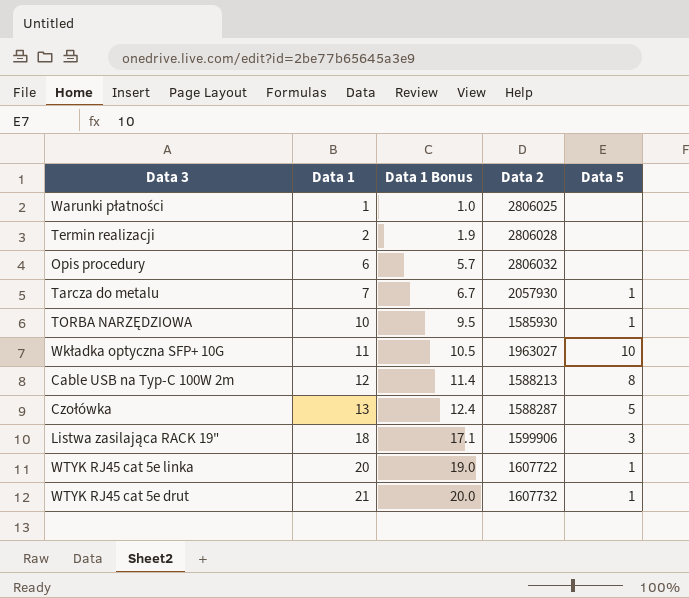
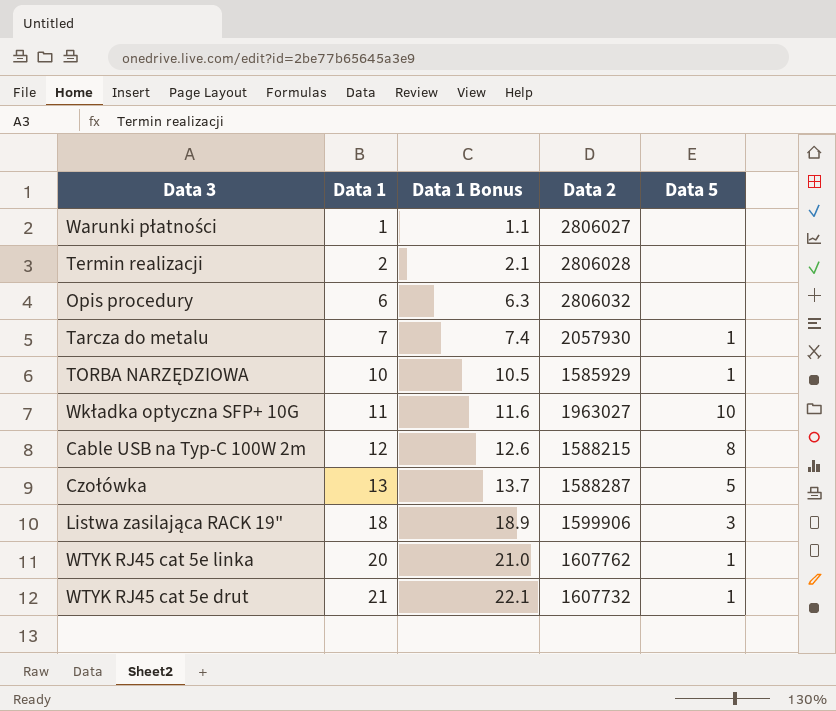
column Data 1 Bonus | formula: [Data 1] * 0.95 -> [Data 1] * 1.05
Warunki płatności | Data 2: 2806025 -> 2806027
TORBA NARZĘDZIOWA | Data 2: 1585930 -> 1585929
Cable USB na Typ-C 100W 2m | Data 2: 1588213 -> 1588215
WTYK RJ45 cat 5e linka | Data 2: 1607722 -> 1607762

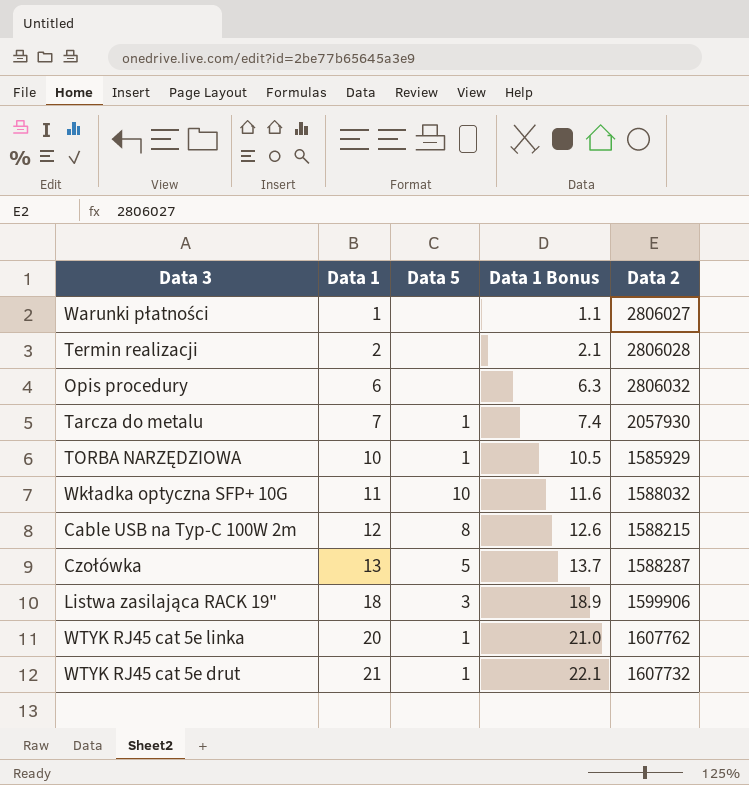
column Data 5 | position: 5 -> 3
Wkładka optyczna SFP+ 10G | Data 2: 1963027 -> 1588032

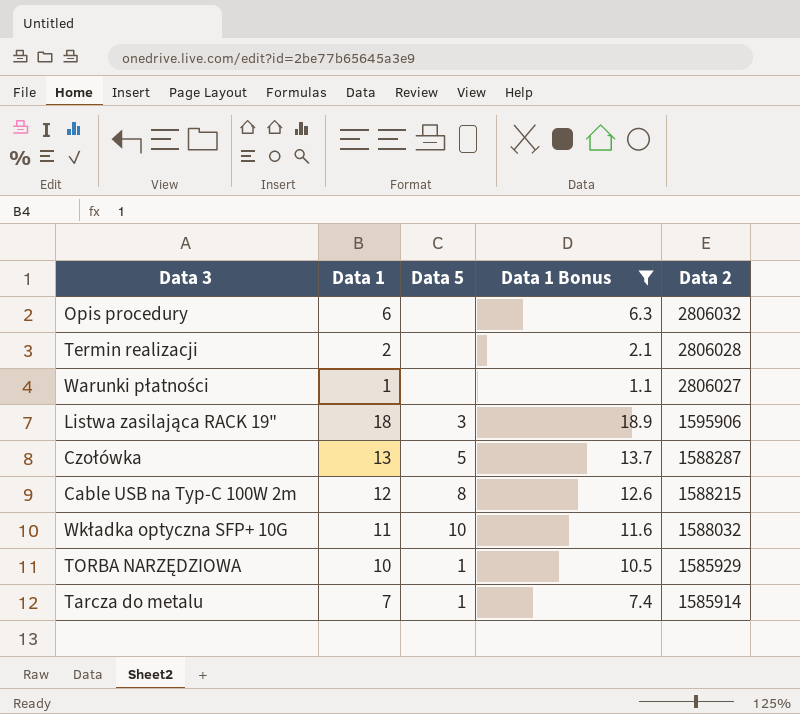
filter: none -> Data 1 Bonus <= 18.9
row order: Data 1 ascending -> Data 2 descending
Listwa zasilająca RACK 19" | Data 2: 1599906 -> 1595906
Tarcza do metalu | Data 2: 2057930 -> 1585914

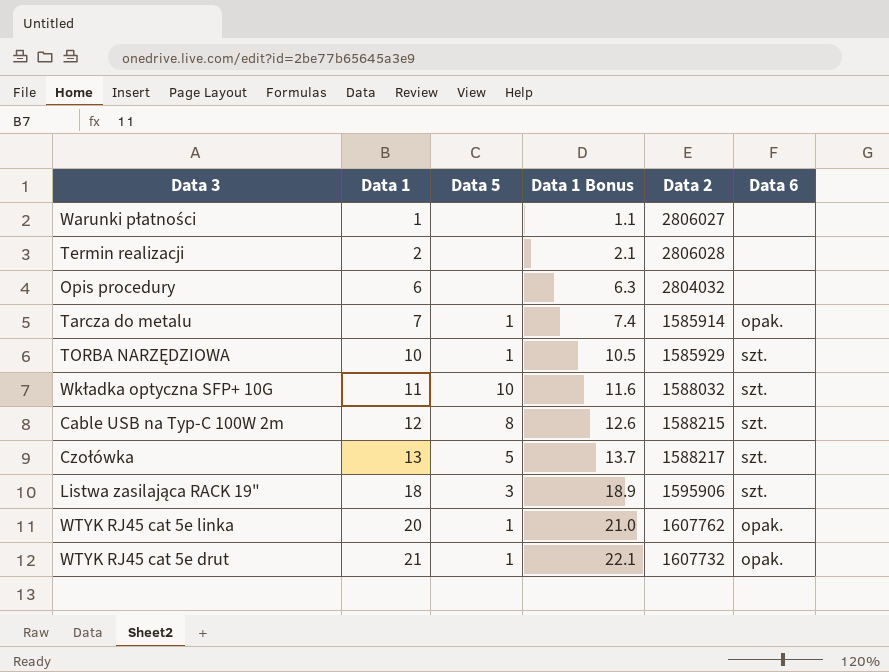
filter: Data 1 Bonus <= 18.9 -> none
row order: Data 2 descending -> Data 1 ascending
column Data 6 | position: none -> 6
Opis procedury | Data 2: 2806032 -> 2804032
Czołówka | Data 2: 1588287 -> 1588217

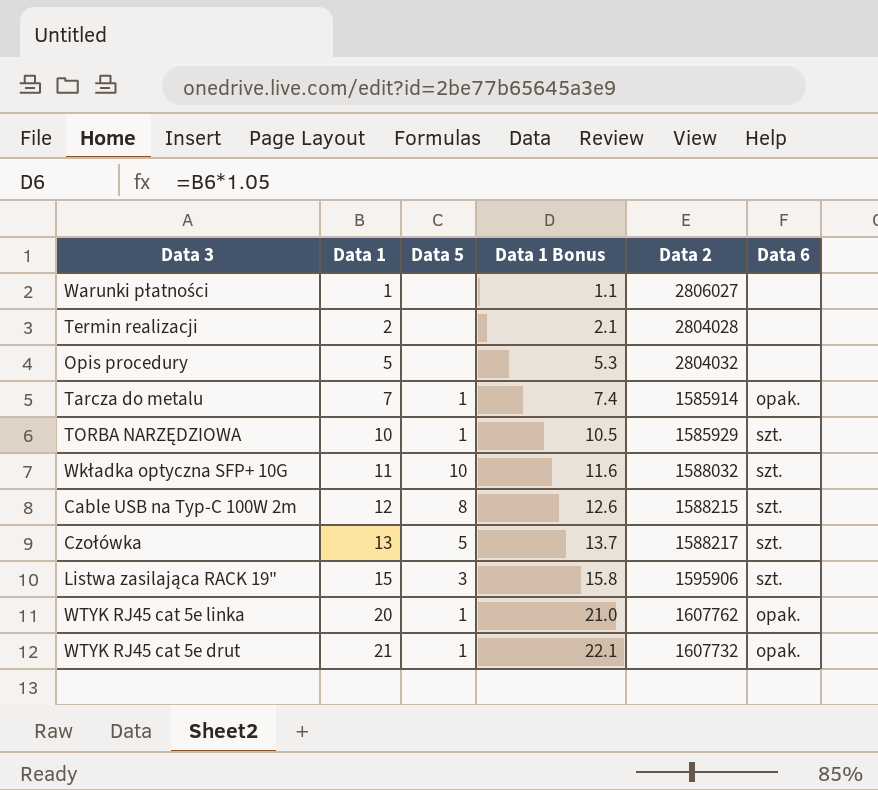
Termin realizacji | Data 2: 2806028 -> 2804028
Opis procedury | Data 1: 6 -> 5
Opis procedury | Data 1 Bonus: 6.3 -> 5.3
Listwa zasilająca RACK 19" | Data 1: 18 -> 15
Listwa zasilająca RACK 19" | Data 1 Bonus: 18.9 -> 15.8

